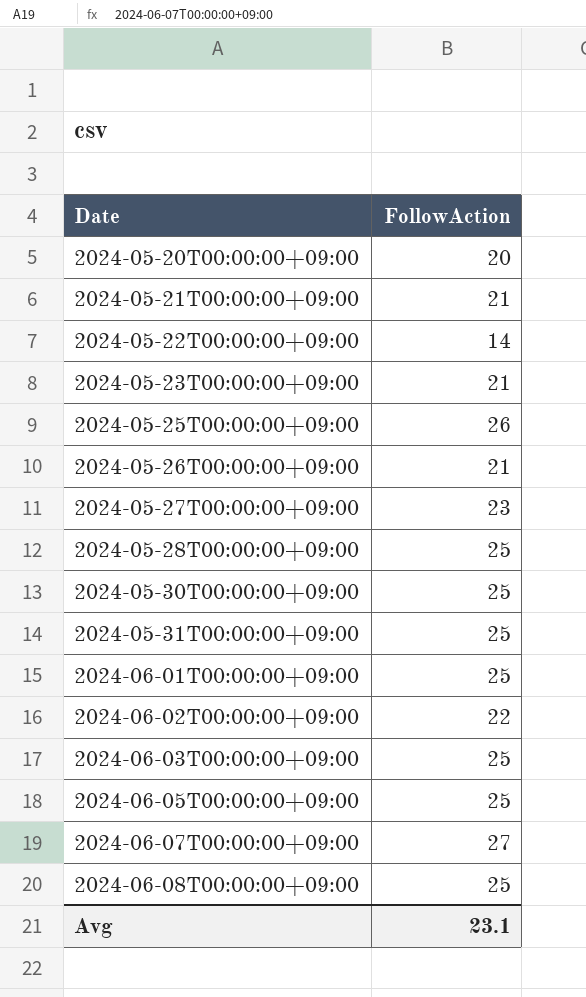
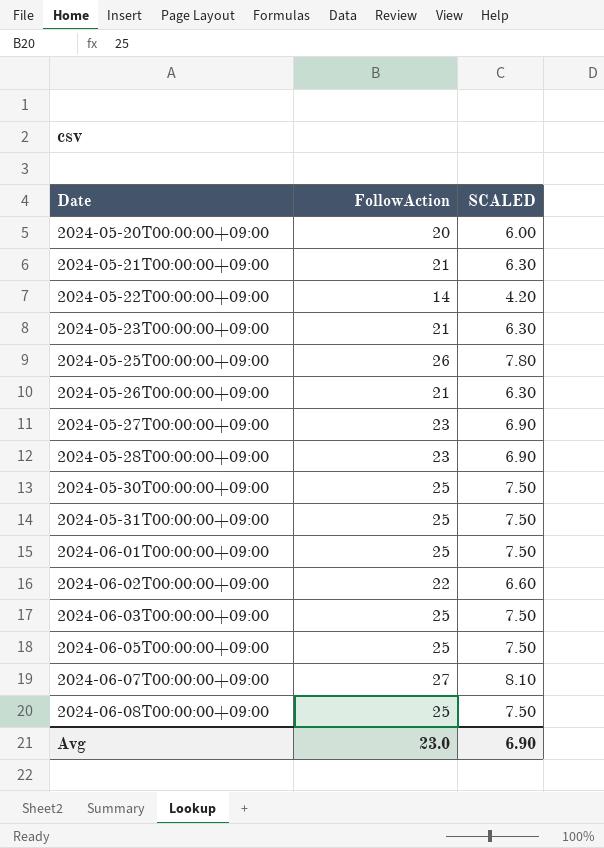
column SCALED | formula: none -> [FollowAction] * 0.3
2024-05-28T00:00:00+09:00 | FollowAction: 25 -> 23
Avg | FollowAction: 23.1 -> 23.0

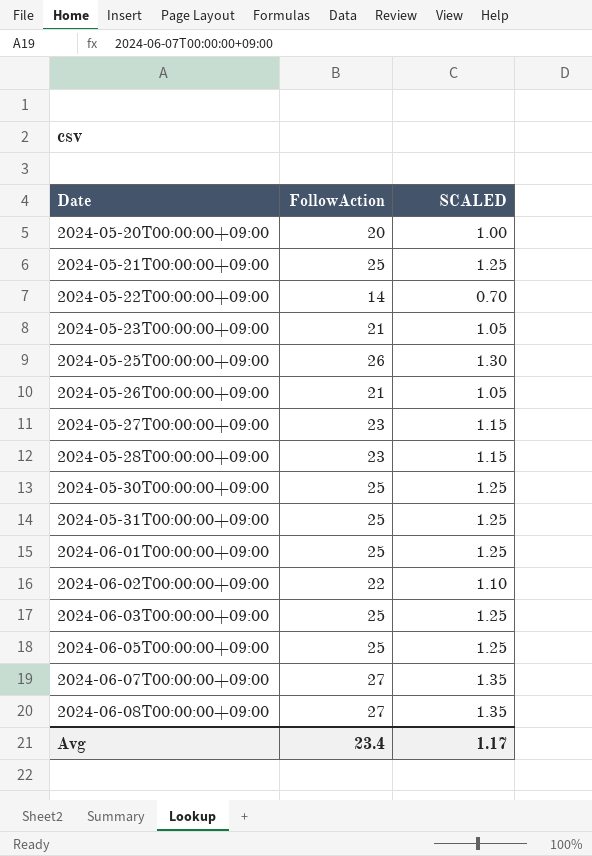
column SCALED | formula: [FollowAction] * 0.3 -> [FollowAction] * 0.05
2024-05-21T00:00:00+09:00 | FollowAction: 21 -> 25
2024-06-08T00:00:00+09:00 | FollowAction: 25 -> 27
Avg | FollowAction: 23.0 -> 23.4
Avg | SCALED: 6.90 -> 1.17

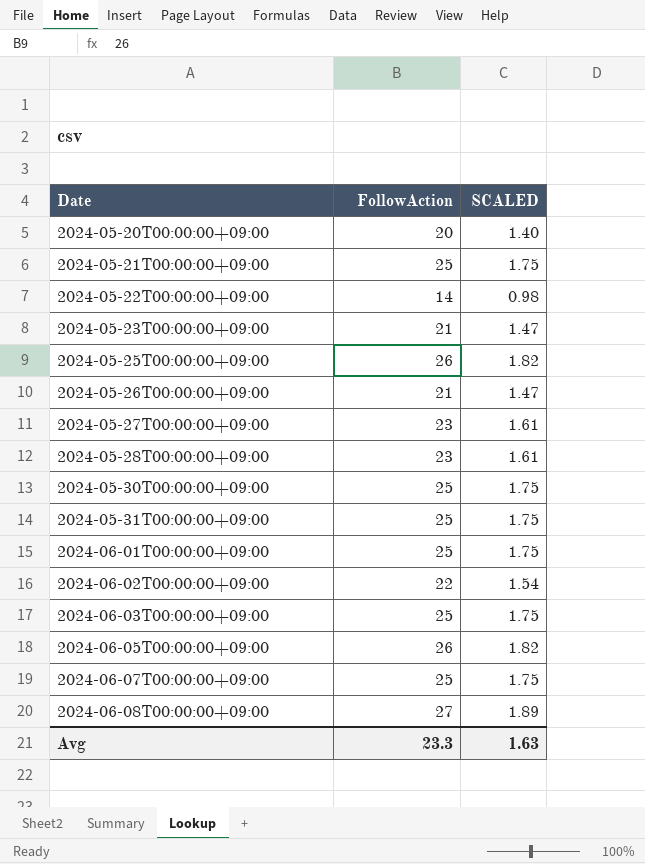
column SCALED | formula: [FollowAction] * 0.05 -> [FollowAction] * 0.07
2024-06-05T00:00:00+09:00 | FollowAction: 25 -> 26
2024-06-07T00:00:00+09:00 | FollowAction: 27 -> 25
Avg | FollowAction: 23.4 -> 23.3
Avg | SCALED: 1.17 -> 1.63

